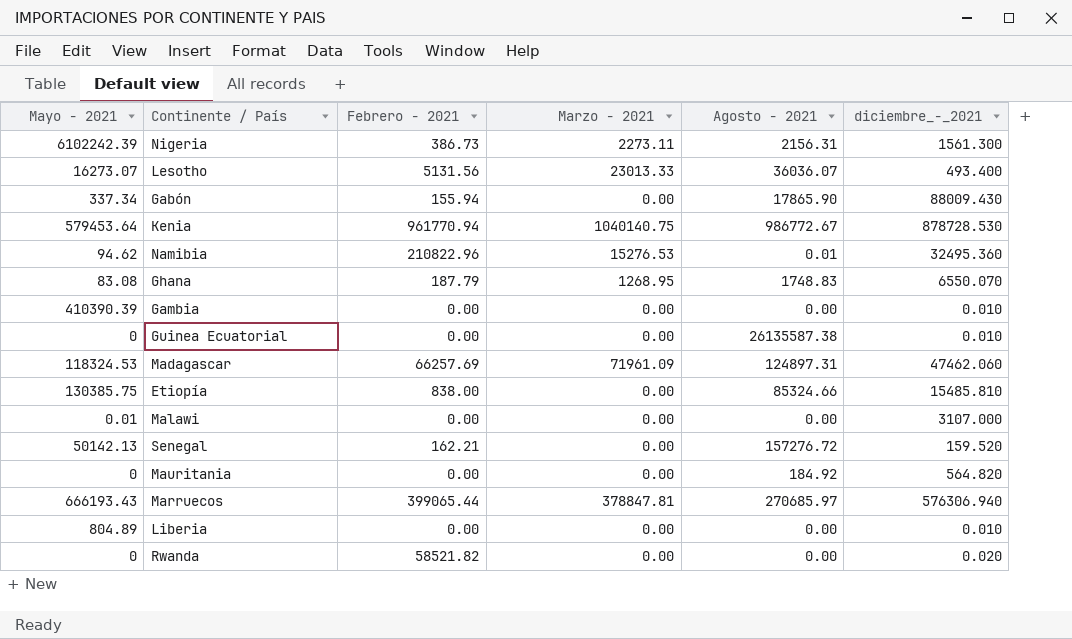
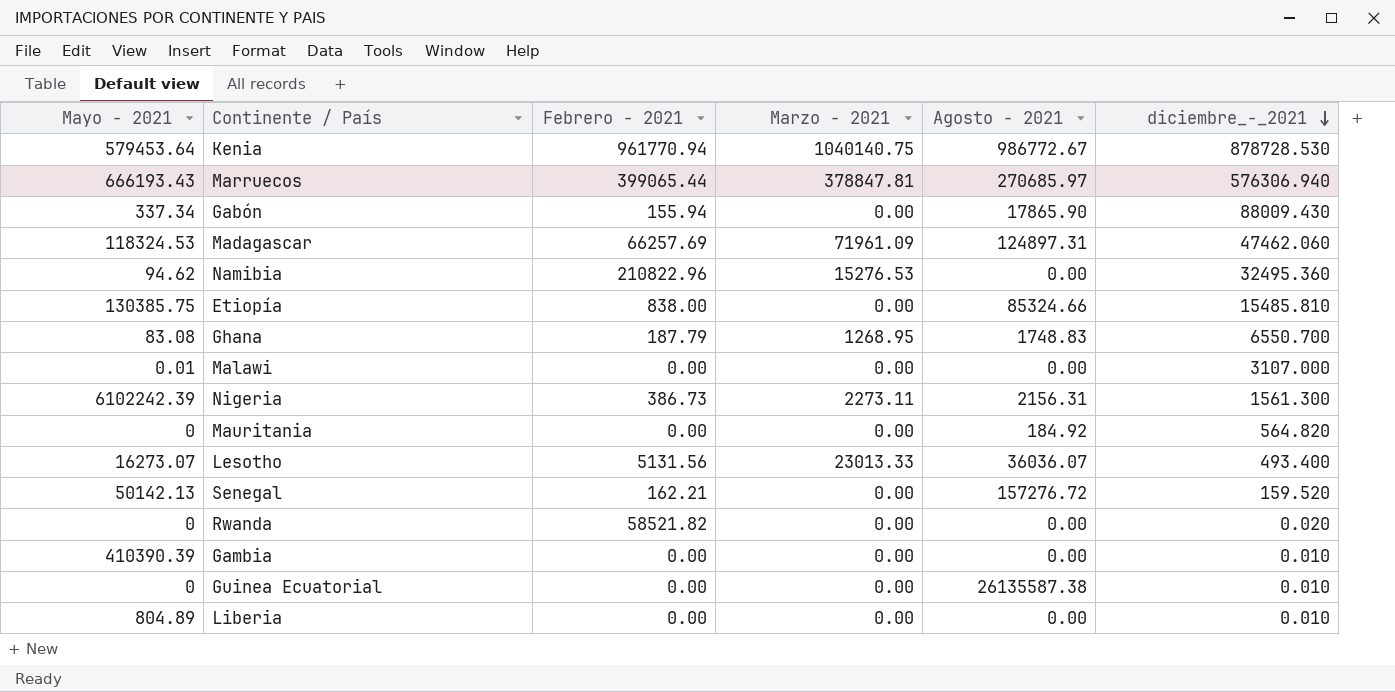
row order: none -> diciembre_-_2021 descending
Namibia | Agosto - 2021: 0.01 -> 0.00
Ghana | diciembre_-_2021: 6550.070 -> 6550.700

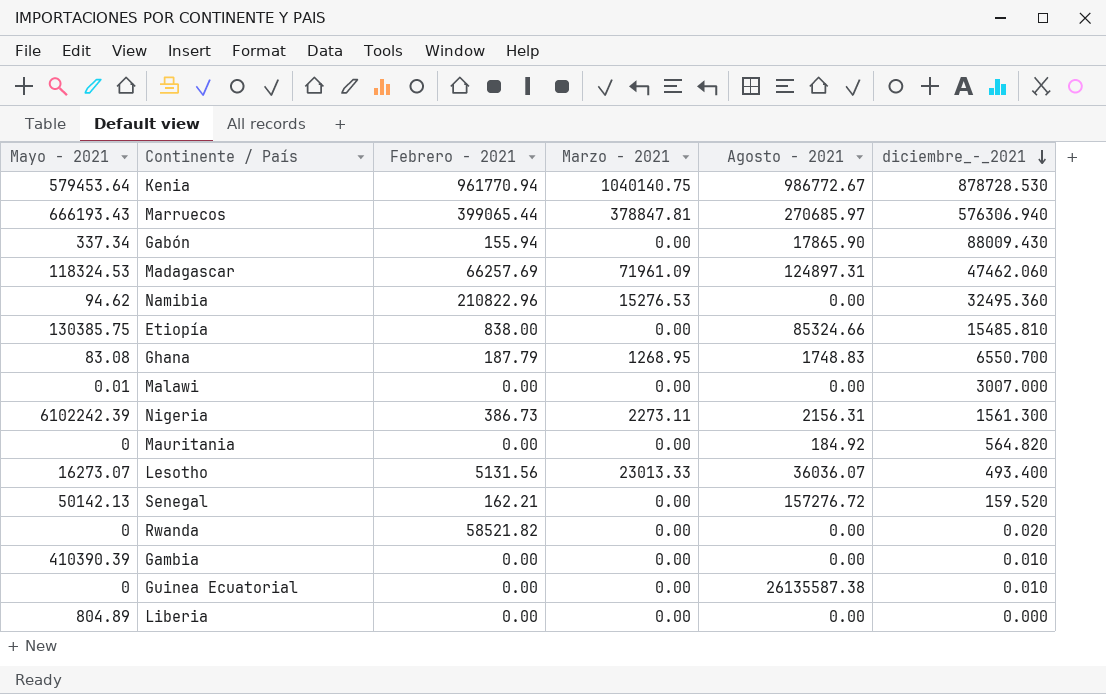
Malawi | diciembre_-_2021: 3107.000 -> 3007.000
Liberia | diciembre_-_2021: 0.010 -> 0.000

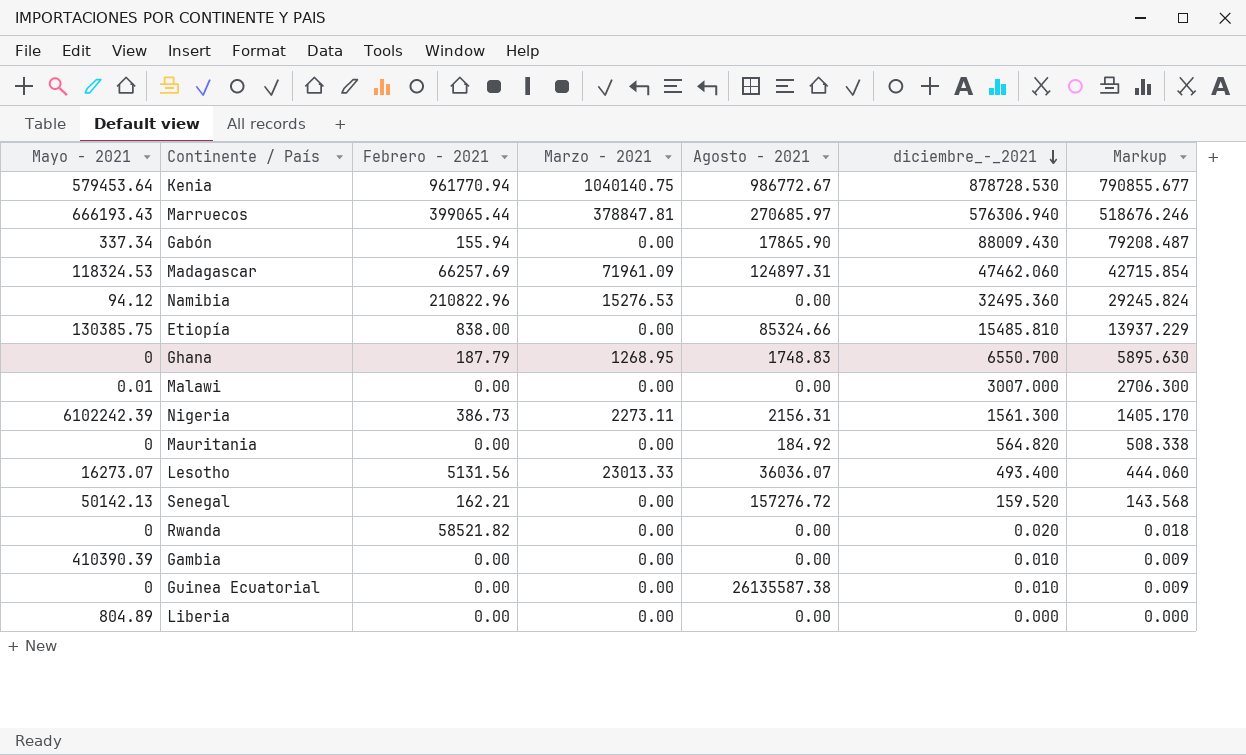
column Markup | formula: none -> [diciembre_-_2021] * 0.9
Namibia | Mayo - 2021: 94.62 -> 94.12
Ghana | Mayo - 2021: 83.08 -> 0

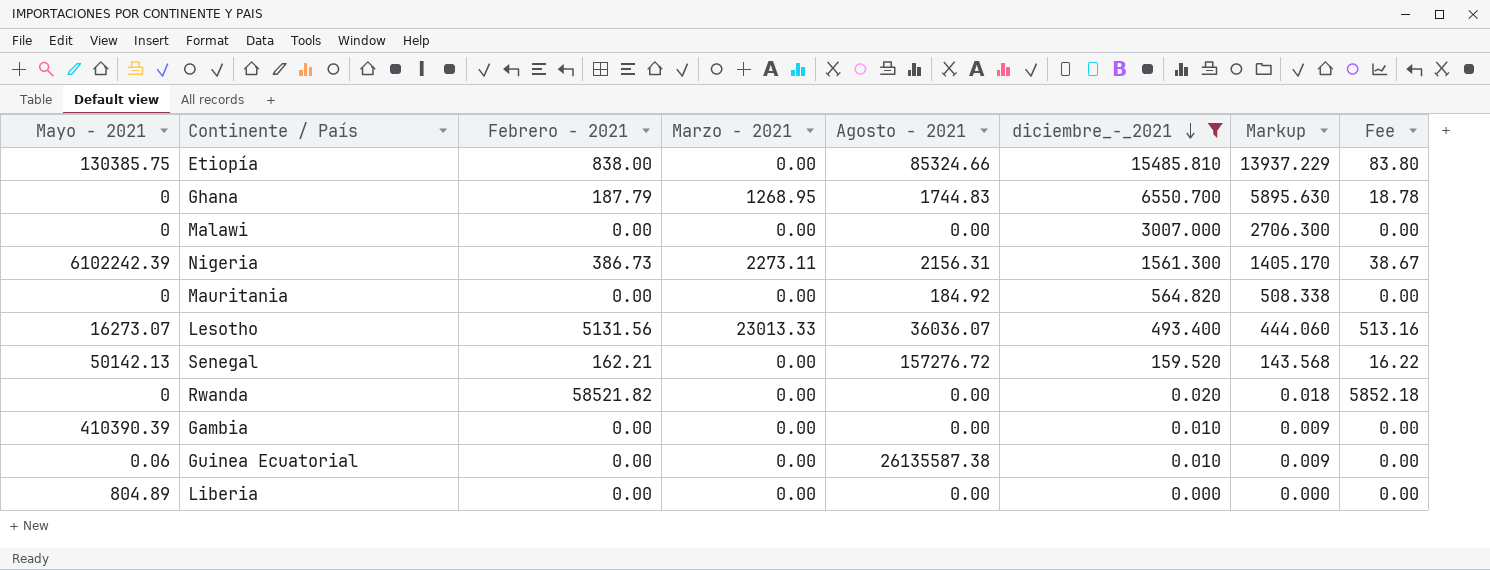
filter: none -> diciembre_-_2021 <= 15485.810
column Fee | formula: none -> [Febrero - 2021] * 0.1
Ghana | Agosto - 2021: 1748.83 -> 1744.83
Malawi | Mayo - 2021: 0.01 -> 0
Guinea Ecuatorial | Mayo - 2021: 0 -> 0.06

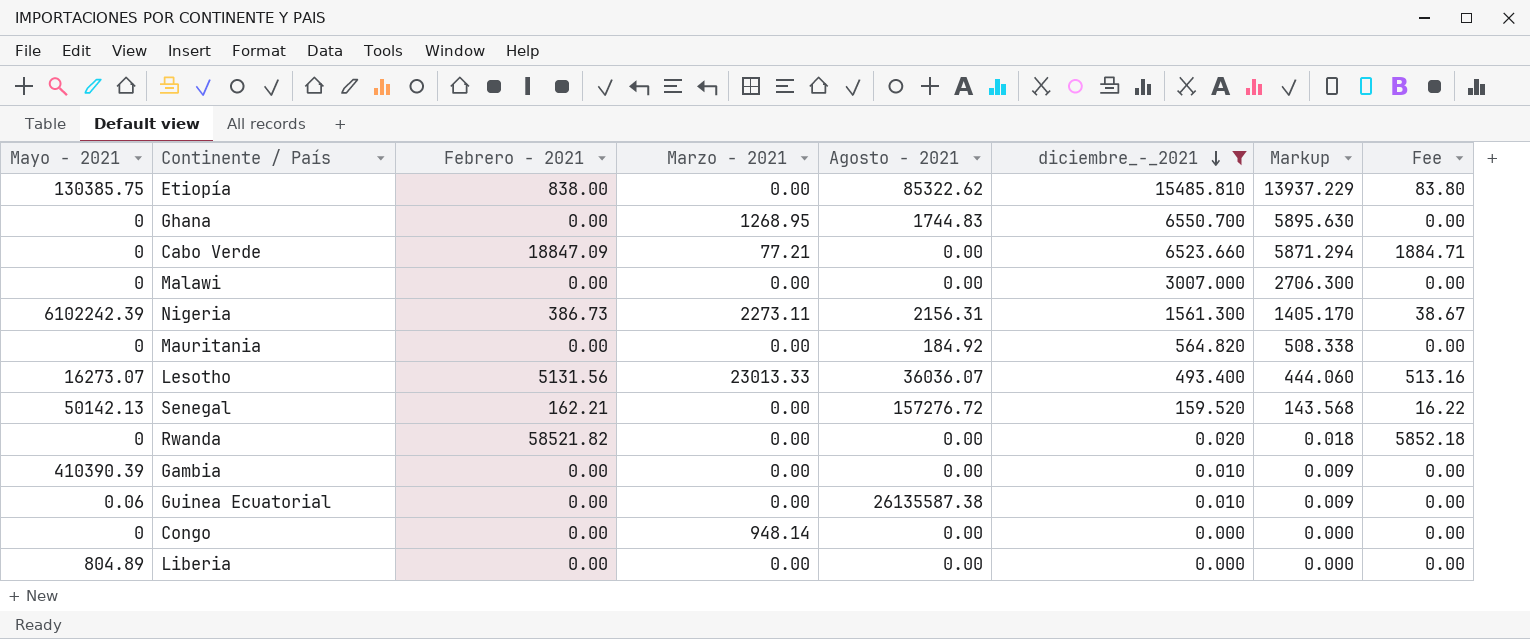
Etiopía | Agosto - 2021: 85324.66 -> 85322.62
Ghana | Febrero - 2021: 187.79 -> 0.00
Ghana | Fee: 18.78 -> 0.00
row Cabo Verde: none -> 0 | 18847.09 | 77.21 | 0.00 | 6523.660 | 5871.294 | 1884.71
row Congo: none -> 0 | 0.00 | 948.14 | 0.00 | 0.000 | 0.000 | 0.00

